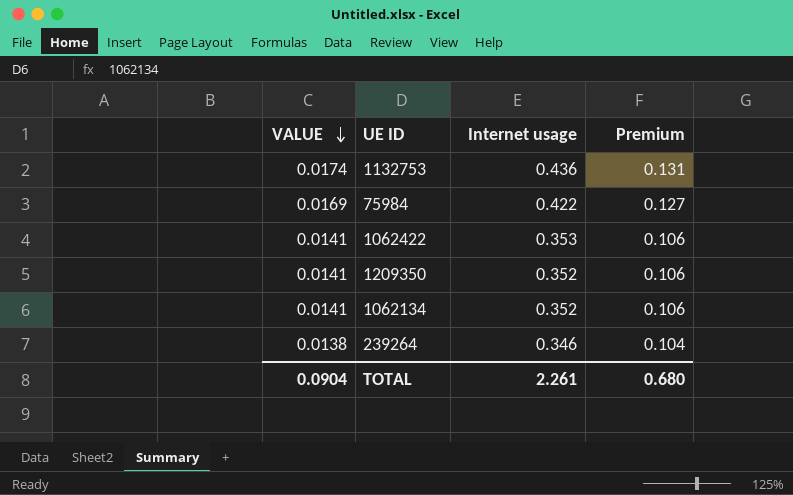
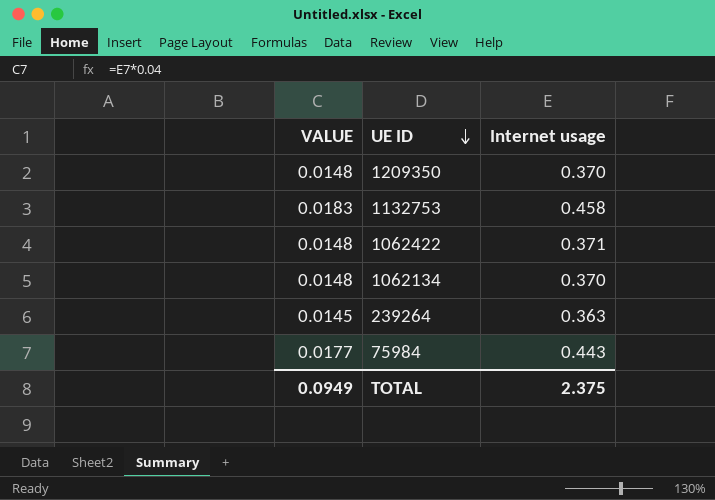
row order: VALUE descending -> UE ID descending
column Premium | formula: [Internet usage] * 0.3 -> none
1209350 | VALUE: 0.0141 -> 0.0148
1209350 | Internet usage: 0.352 -> 0.370
1132753 | VALUE: 0.0174 -> 0.0183
1132753 | Internet usage: 0.436 -> 0.458
1062422 | VALUE: 0.0141 -> 0.0148
1062422 | Internet usage: 0.353 -> 0.371
1062134 | VALUE: 0.0141 -> 0.0148
1062134 | Internet usage: 0.352 -> 0.370
239264 | VALUE: 0.0138 -> 0.0145
239264 | Internet usage: 0.346 -> 0.363
75984 | VALUE: 0.0169 -> 0.0177
75984 | Internet usage: 0.422 -> 0.443
TOTAL | VALUE: 0.0904 -> 0.0949
TOTAL | Internet usage: 2.261 -> 2.375

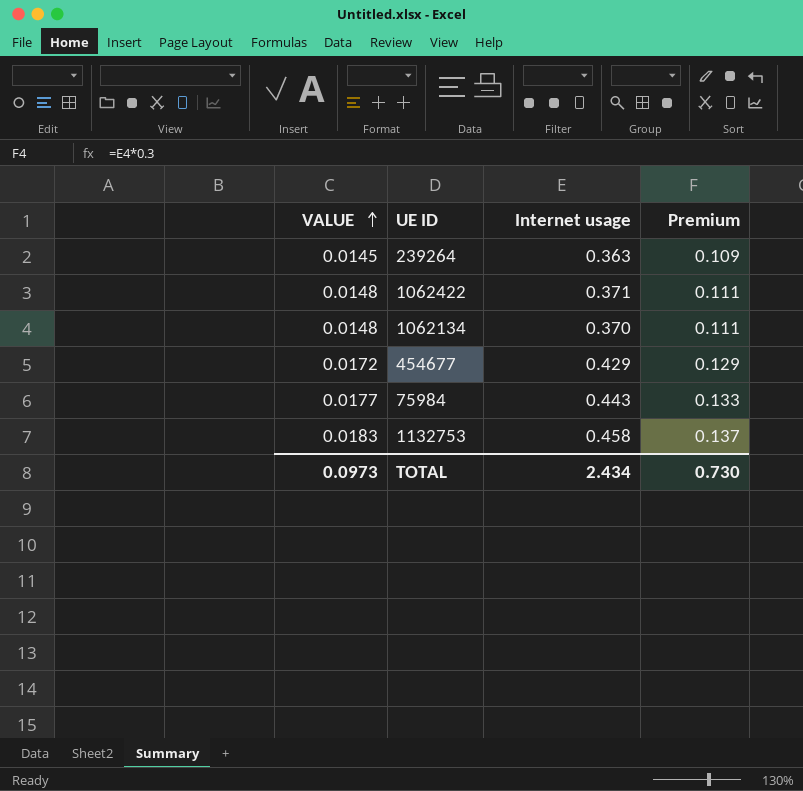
row order: UE ID descending -> VALUE ascending
column Premium | formula: none -> [Internet usage] * 0.3
row 1209350: 0.0148 | 0.370 -> none
row 454677: none -> 0.0172 | 0.429 | 0.129
TOTAL | VALUE: 0.0949 -> 0.0973
TOTAL | Internet usage: 2.375 -> 2.434

